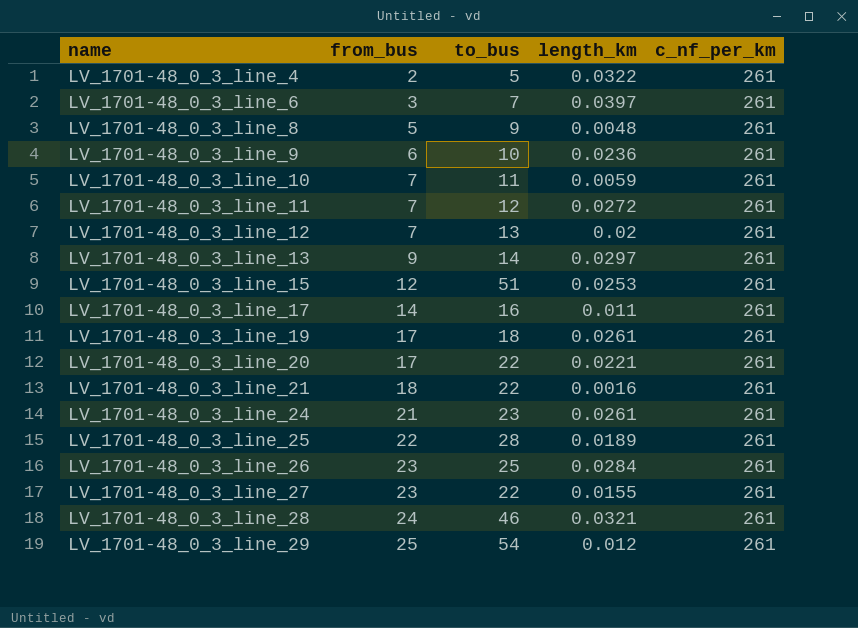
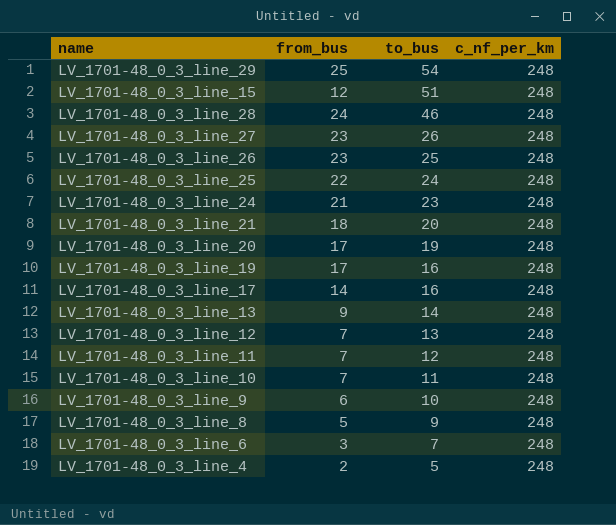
row order: name ascending -> to_bus descending
column length_km | position: 4 -> none
LV_1701-48_0_3_line_29 | c_nf_per_km: 261 -> 248
LV_1701-48_0_3_line_15 | c_nf_per_km: 261 -> 248
LV_1701-48_0_3_line_28 | c_nf_per_km: 261 -> 248
LV_1701-48_0_3_line_27 | to_bus: 22 -> 26
LV_1701-48_0_3_line_27 | c_nf_per_km: 261 -> 248
LV_1701-48_0_3_line_26 | c_nf_per_km: 261 -> 248
LV_1701-48_0_3_line_25 | to_bus: 28 -> 24
LV_1701-48_0_3_line_25 | c_nf_per_km: 261 -> 248
LV_1701-48_0_3_line_24 | c_nf_per_km: 261 -> 248
LV_1701-48_0_3_line_21 | to_bus: 22 -> 20
LV_1701-48_0_3_line_21 | c_nf_per_km: 261 -> 248
LV_1701-48_0_3_line_20 | to_bus: 22 -> 19
LV_1701-48_0_3_line_20 | c_nf_per_km: 261 -> 248
LV_1701-48_0_3_line_19 | to_bus: 18 -> 16
LV_1701-48_0_3_line_19 | c_nf_per_km: 261 -> 248
LV_1701-48_0_3_line_17 | c_nf_per_km: 261 -> 248
LV_1701-48_0_3_line_13 | c_nf_per_km: 261 -> 248
LV_1701-48_0_3_line_12 | c_nf_per_km: 261 -> 248
LV_1701-48_0_3_line_11 | c_nf_per_km: 261 -> 248
LV_1701-48_0_3_line_10 | c_nf_per_km: 261 -> 248
LV_1701-48_0_3_line_9 | c_nf_per_km: 261 -> 248
LV_1701-48_0_3_line_8 | c_nf_per_km: 261 -> 248
LV_1701-48_0_3_line_6 | c_nf_per_km: 261 -> 248
LV_1701-48_0_3_line_4 | c_nf_per_km: 261 -> 248

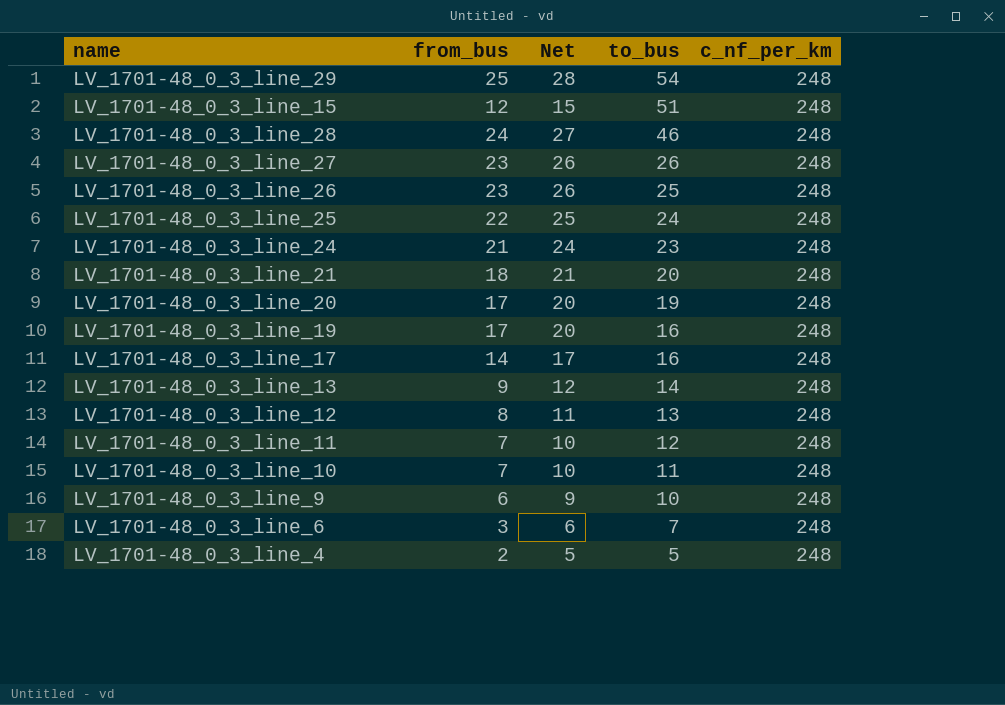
column Net | formula: none -> [from_bus] + 3
row LV_1701-48_0_3_line_8: 5 | 9 | 248 -> none
LV_1701-48_0_3_line_12 | from_bus: 7 -> 8

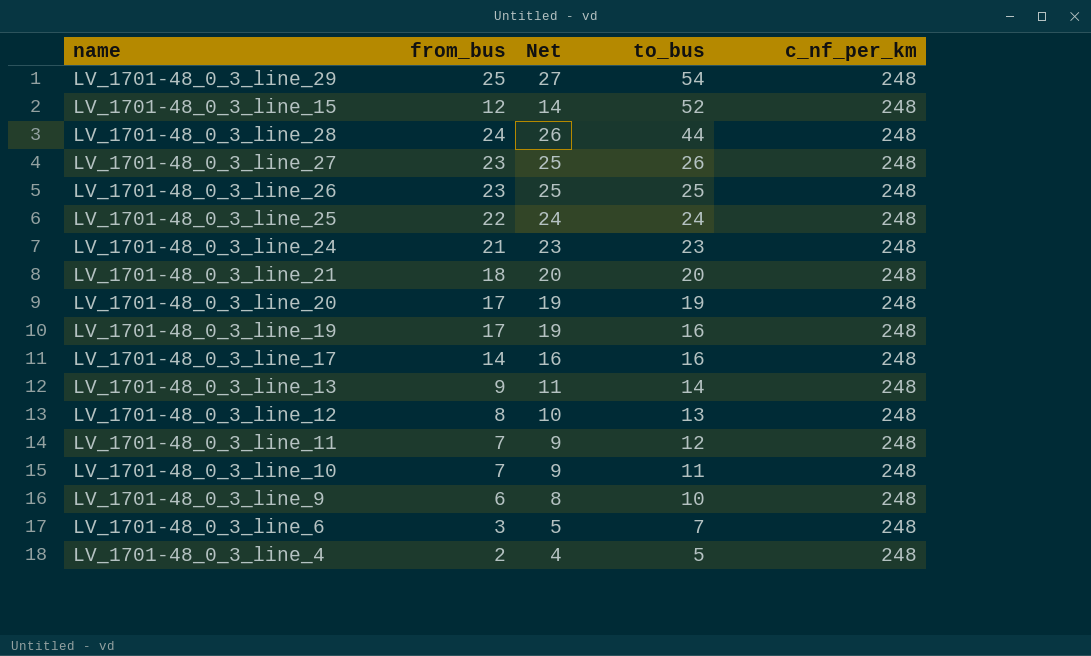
column Net | formula: [from_bus] + 3 -> [from_bus] + 2
LV_1701-48_0_3_line_15 | to_bus: 51 -> 52
LV_1701-48_0_3_line_28 | to_bus: 46 -> 44

